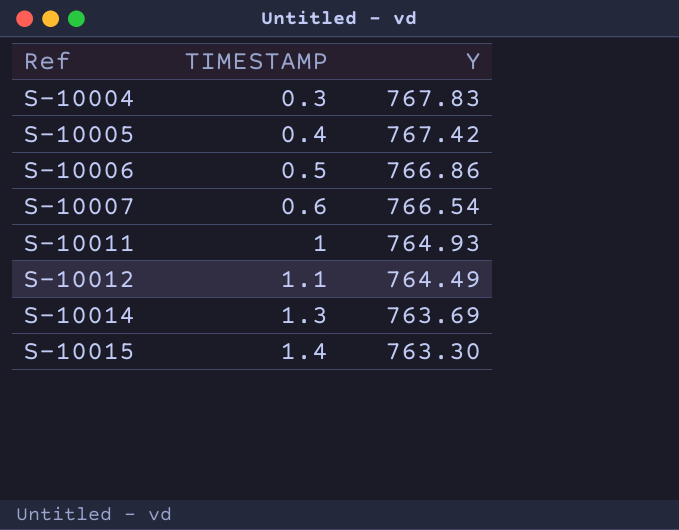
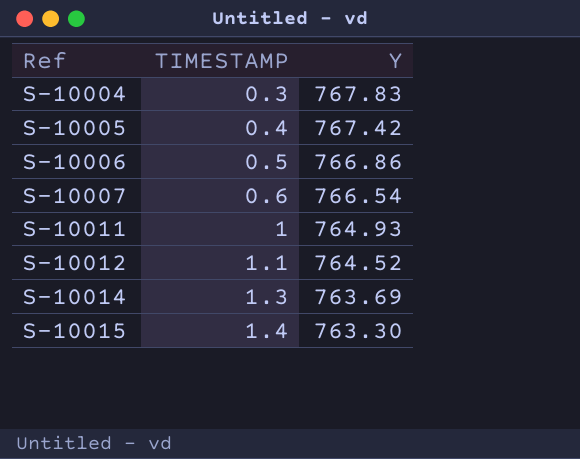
S-10012 | Y: 764.49 -> 764.52

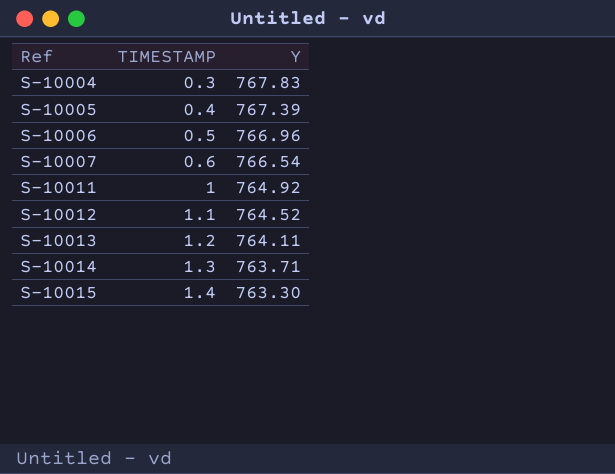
S-10005 | Y: 767.42 -> 767.39
S-10006 | Y: 766.86 -> 766.96
S-10011 | Y: 764.93 -> 764.92
row S-10013: none -> 1.2 | 764.11
S-10014 | Y: 763.69 -> 763.71

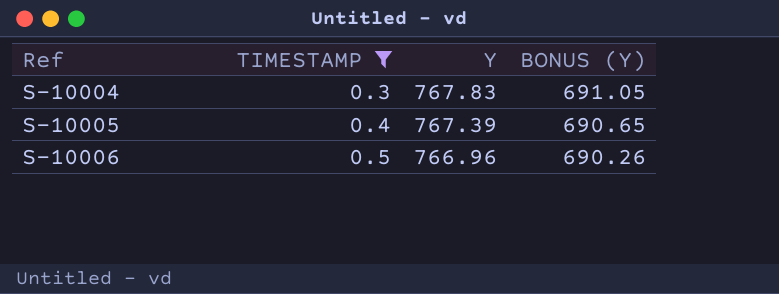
filter: none -> TIMESTAMP <= 0.5
column BONUS (Y) | formula: none -> [Y] * 0.9

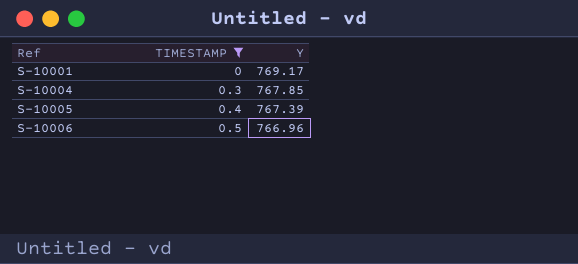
column BONUS (Y) | formula: [Y] * 0.9 -> none
row S-10001: none -> 0 | 769.17
S-10004 | Y: 767.83 -> 767.85

